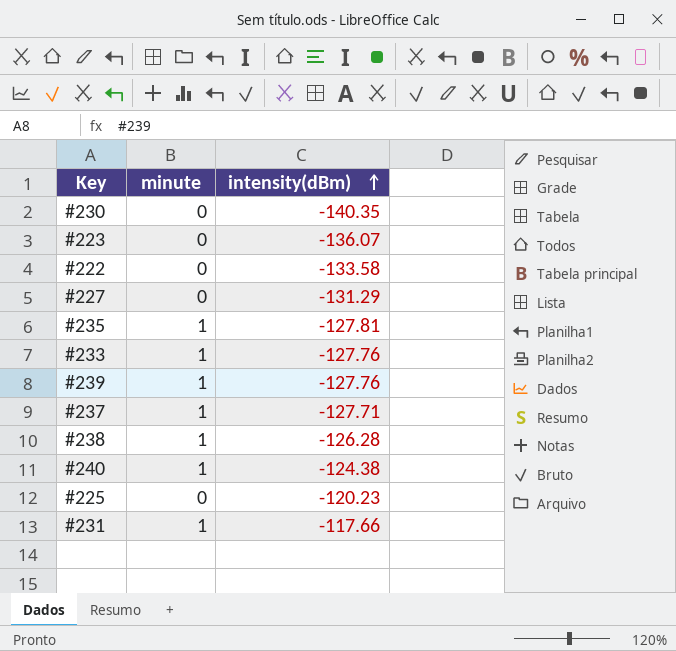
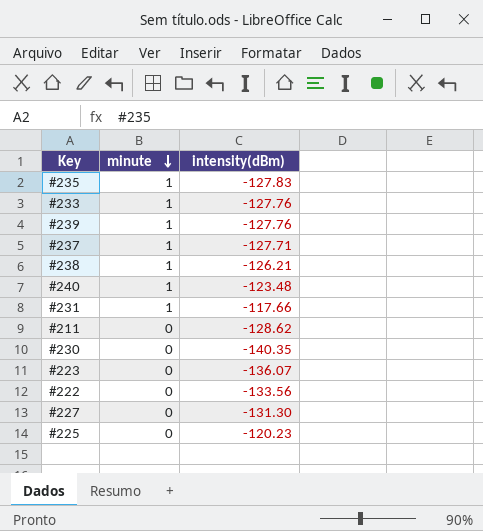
row order: intensity(dBm) ascending -> minute descending
#235 | intensity(dBm): -127.81 -> -127.83
#238 | intensity(dBm): -126.28 -> -126.21
#240 | intensity(dBm): -124.38 -> -123.48
row #211: none -> 0 | -128.62
#222 | intensity(dBm): -133.58 -> -133.56
#227 | intensity(dBm): -131.29 -> -131.30

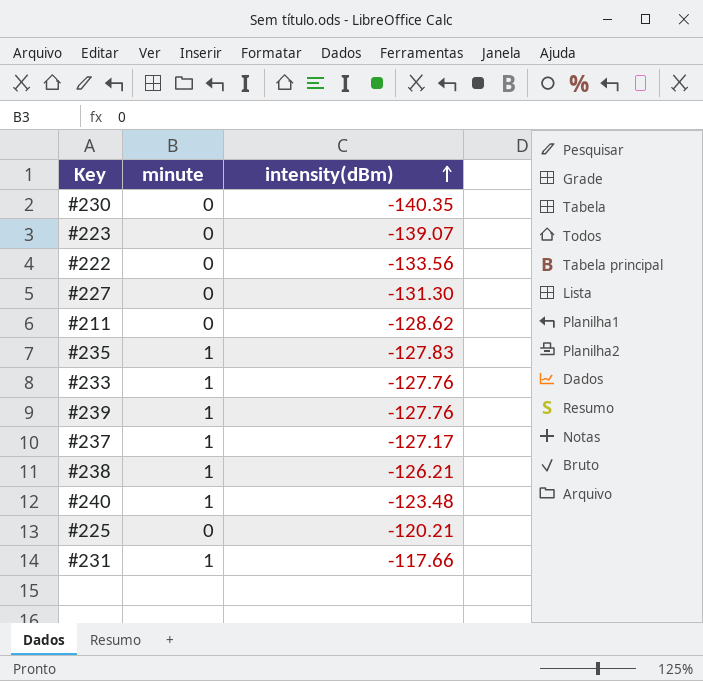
row order: minute descending -> intensity(dBm) ascending
#223 | intensity(dBm): -136.07 -> -139.07
#237 | intensity(dBm): -127.71 -> -127.17
#225 | intensity(dBm): -120.23 -> -120.21

